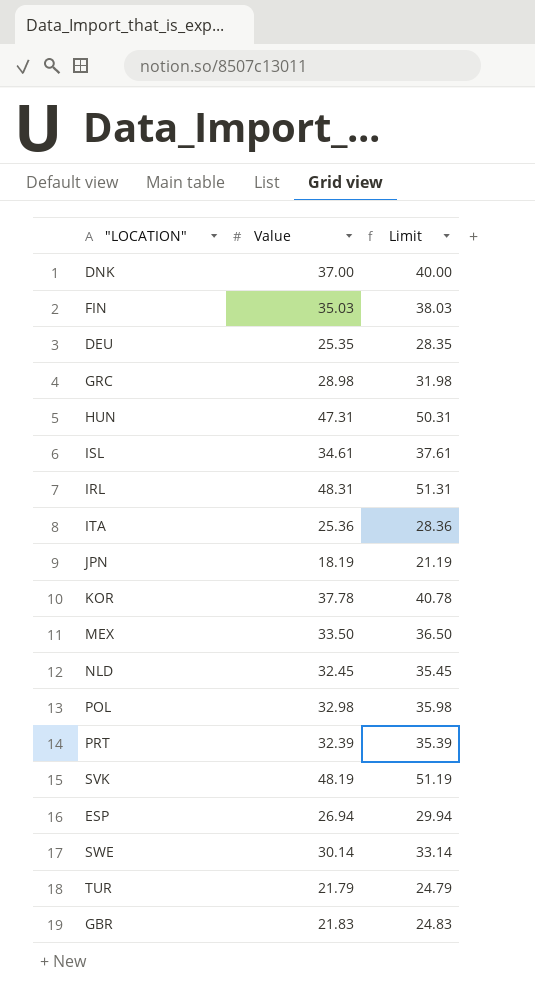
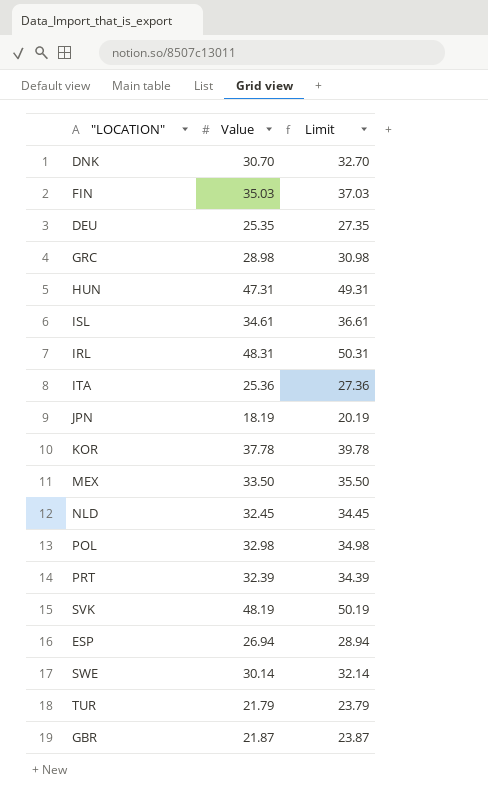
column Limit | formula: [Value] + 3 -> [Value] + 2
DNK | Value: 37.00 -> 30.70
GBR | Value: 21.83 -> 21.87

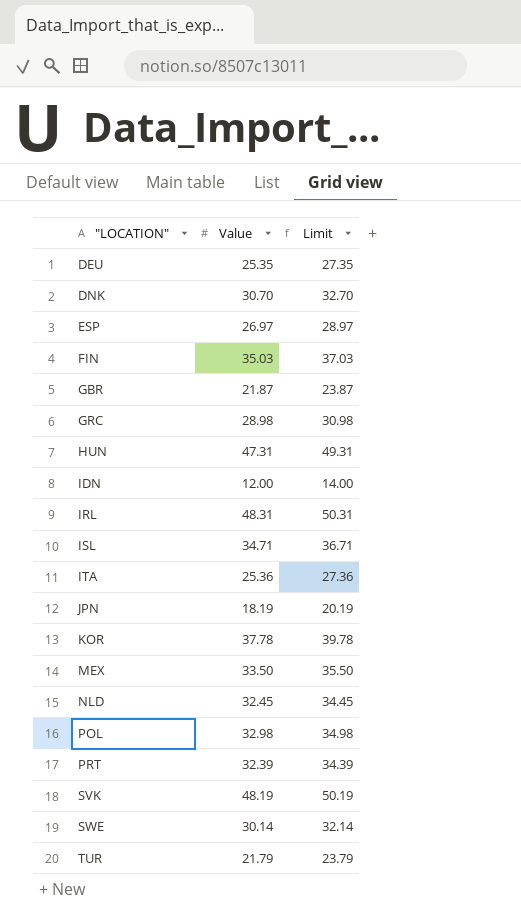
row order: none -> "LOCATION" ascending
ESP | Value: 26.94 -> 26.97
ESP | Limit: 28.94 -> 28.97
row IDN: none -> 12.00 | 14.00
ISL | Value: 34.61 -> 34.71
ISL | Limit: 36.61 -> 36.71

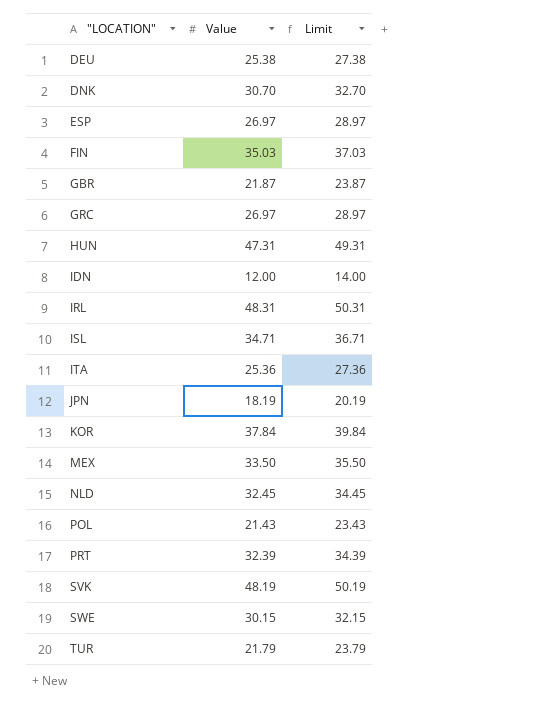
DEU | Value: 25.35 -> 25.38
DEU | Limit: 27.35 -> 27.38
GRC | Value: 28.98 -> 26.97
GRC | Limit: 30.98 -> 28.97
KOR | Value: 37.78 -> 37.84
KOR | Limit: 39.78 -> 39.84
POL | Value: 32.98 -> 21.43
POL | Limit: 34.98 -> 23.43
SWE | Value: 30.14 -> 30.15
SWE | Limit: 32.14 -> 32.15

